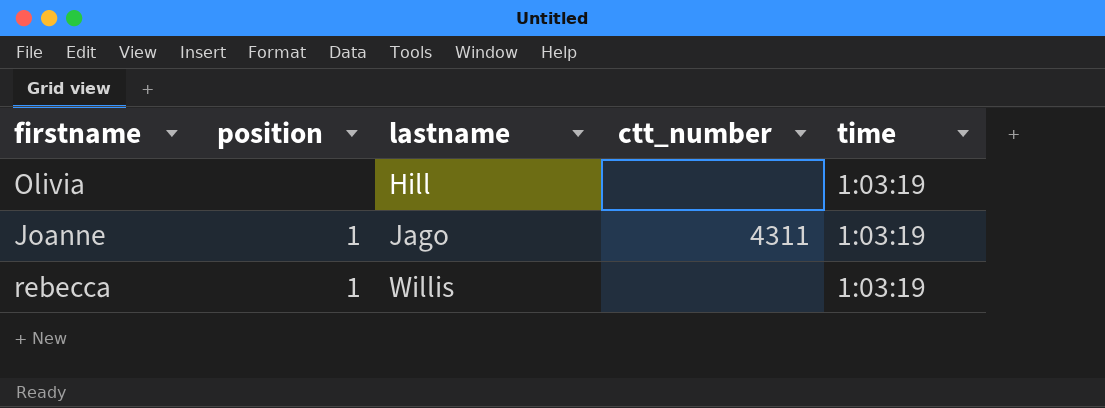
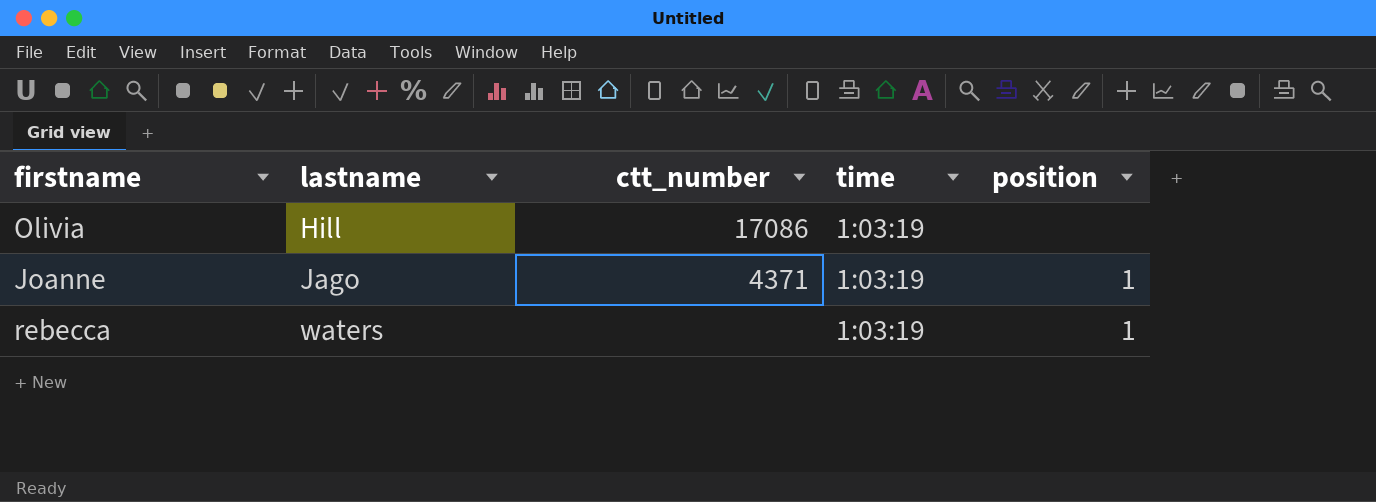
column position | position: 2 -> 5
Olivia | ctt_number: none -> 17086
Joanne | ctt_number: 4311 -> 4371
rebecca | lastname: Willis -> waters

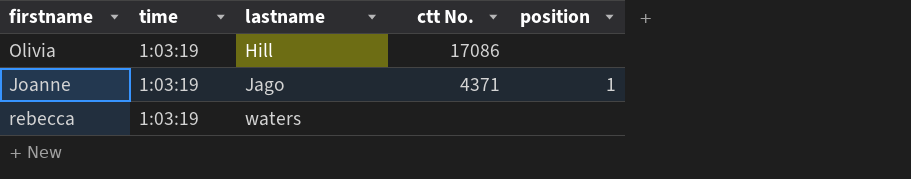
column time | position: 4 -> 2
column name: ctt_number -> ctt No.
rebecca | position: 1 -> none

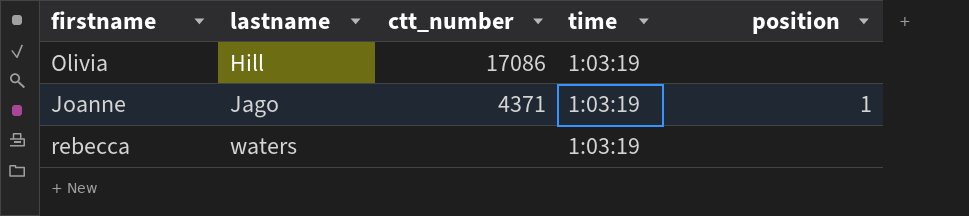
column name: ctt No. -> ctt_number
column time | position: 2 -> 4

